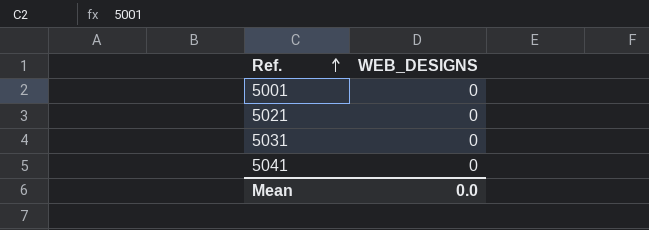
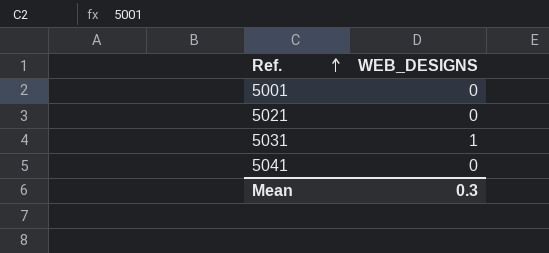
5031 | WEB_DESIGNS: 0 -> 1
Mean | WEB_DESIGNS: 0.0 -> 0.3

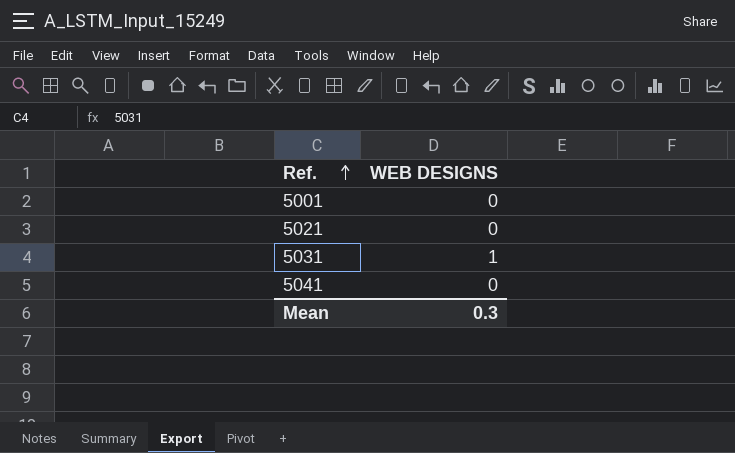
column name: WEB_DESIGNS -> WEB DESIGNS

